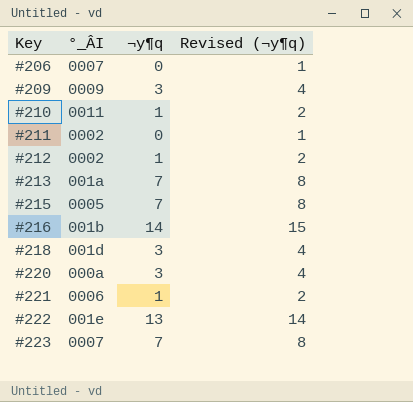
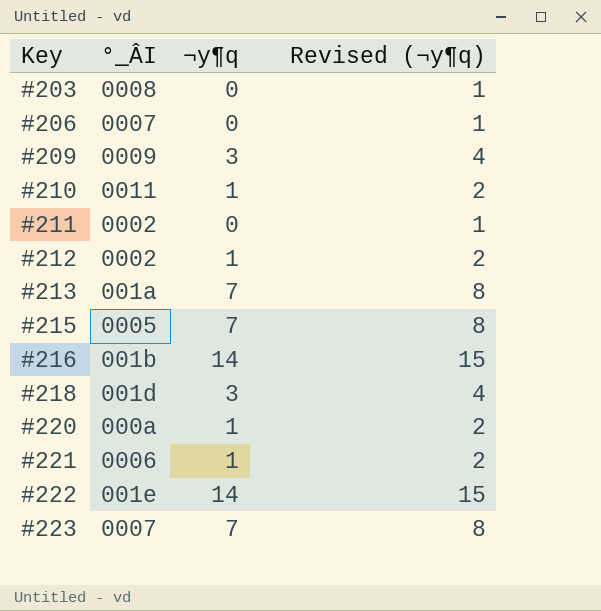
row #203: none -> 0008 | 0 | 1
#220 | ¬y¶q: 3 -> 1
#220 | Revised (¬y¶q): 4 -> 2
#222 | ¬y¶q: 13 -> 14
#222 | Revised (¬y¶q): 14 -> 15

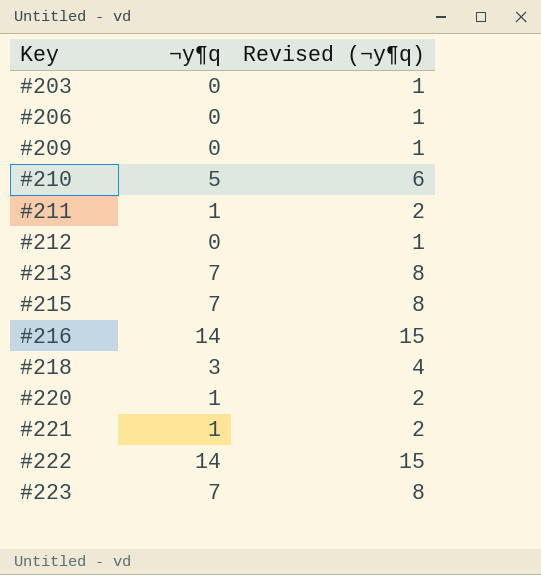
column °_ÂI | position: 2 -> none
#209 | ¬y¶q: 3 -> 0
#209 | Revised (¬y¶q): 4 -> 1
#210 | ¬y¶q: 1 -> 5
#210 | Revised (¬y¶q): 2 -> 6
#211 | ¬y¶q: 0 -> 1
#211 | Revised (¬y¶q): 1 -> 2
#212 | ¬y¶q: 1 -> 0
#212 | Revised (¬y¶q): 2 -> 1

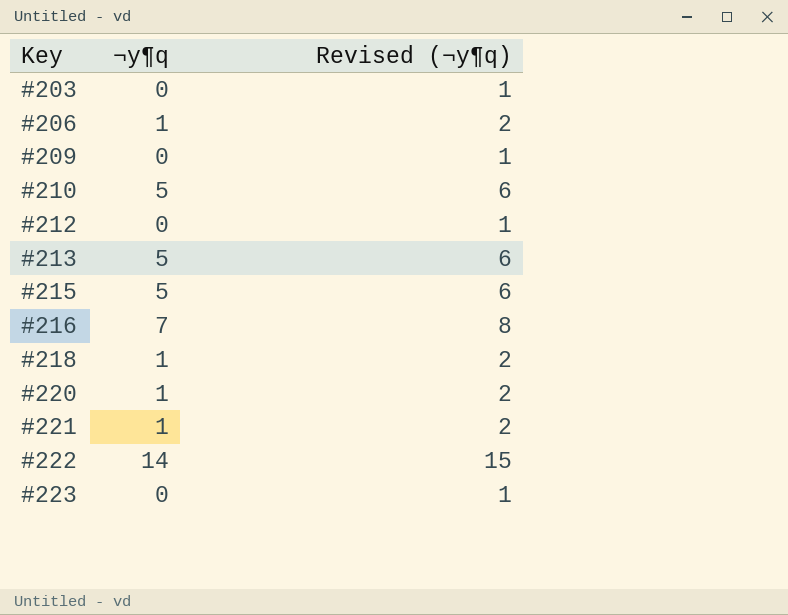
row #211: 1 | 2 -> none
#206 | ¬y¶q: 0 -> 1
#206 | Revised (¬y¶q): 1 -> 2
#213 | ¬y¶q: 7 -> 5
#213 | Revised (¬y¶q): 8 -> 6
#215 | ¬y¶q: 7 -> 5
#215 | Revised (¬y¶q): 8 -> 6
#216 | ¬y¶q: 14 -> 7
#216 | Revised (¬y¶q): 15 -> 8
#218 | ¬y¶q: 3 -> 1
#218 | Revised (¬y¶q): 4 -> 2
#223 | ¬y¶q: 7 -> 0
#223 | Revised (¬y¶q): 8 -> 1

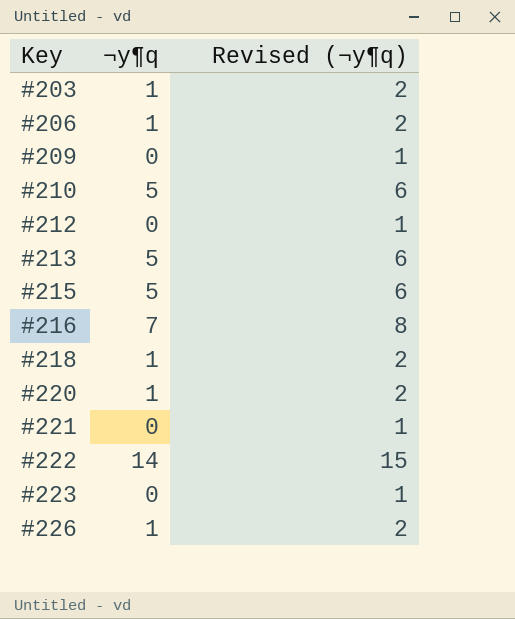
#203 | ¬y¶q: 0 -> 1
#203 | Revised (¬y¶q): 1 -> 2
#221 | ¬y¶q: 1 -> 0
#221 | Revised (¬y¶q): 2 -> 1
row #226: none -> 1 | 2

